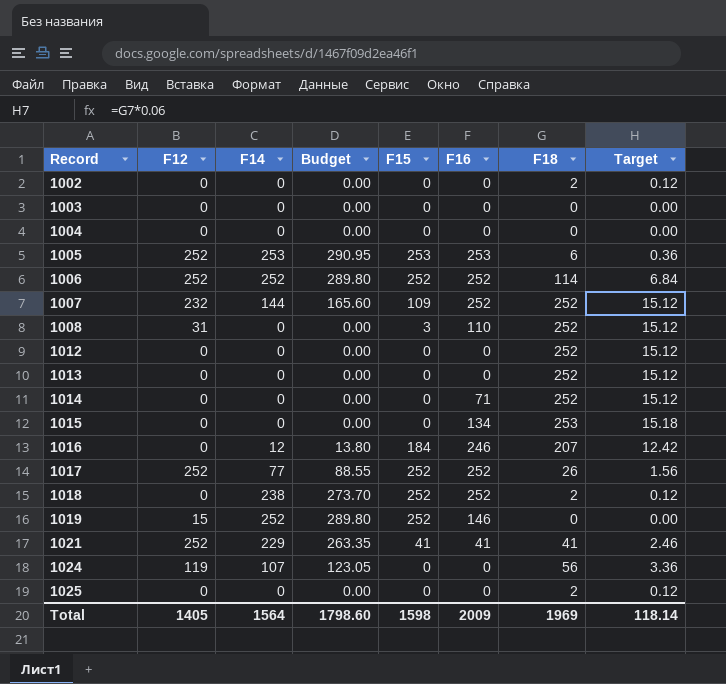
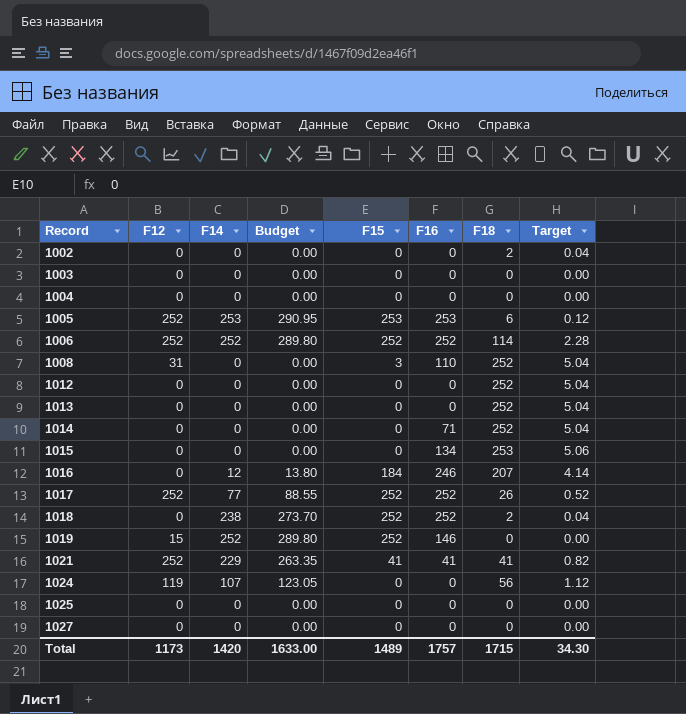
column Target | formula: [F18] * 0.06 -> [F18] * 0.02
row 1007: 232 | 144 | 165.60 | 109 | 252 | 252 | 15.12 -> none
1025 | F18: 2 -> 0
row 1027: none -> 0 | 0 | 0.00 | 0 | 0 | 0 | 0.00
Total | F12: 1405 -> 1173
Total | F14: 1564 -> 1420
Total | Budget: 1798.60 -> 1633.00
Total | F15: 1598 -> 1489
Total | F16: 2009 -> 1757
Total | F18: 1969 -> 1715
Total | Target: 118.14 -> 34.30

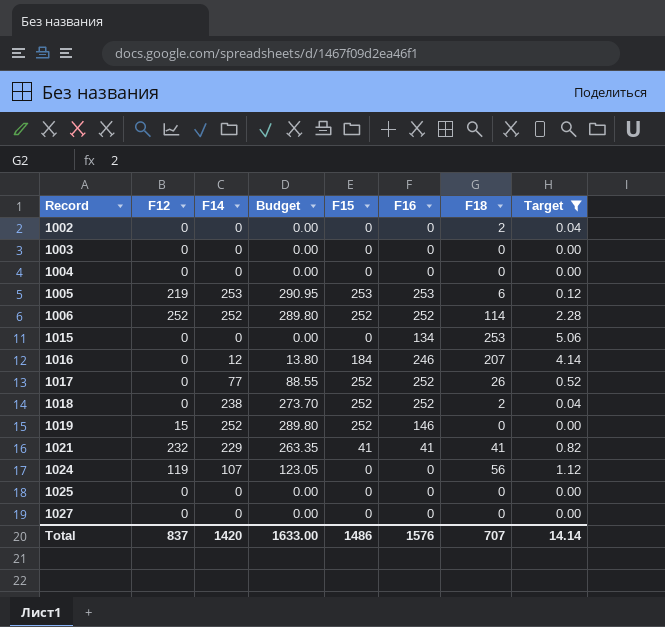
filter: none -> Target != 5.04
1005 | F12: 252 -> 219
1017 | F12: 252 -> 0
1021 | F12: 252 -> 232
Total | F12: 1173 -> 837
Total | F15: 1489 -> 1486
Total | F16: 1757 -> 1576
Total | F18: 1715 -> 707
Total | Target: 34.30 -> 14.14

